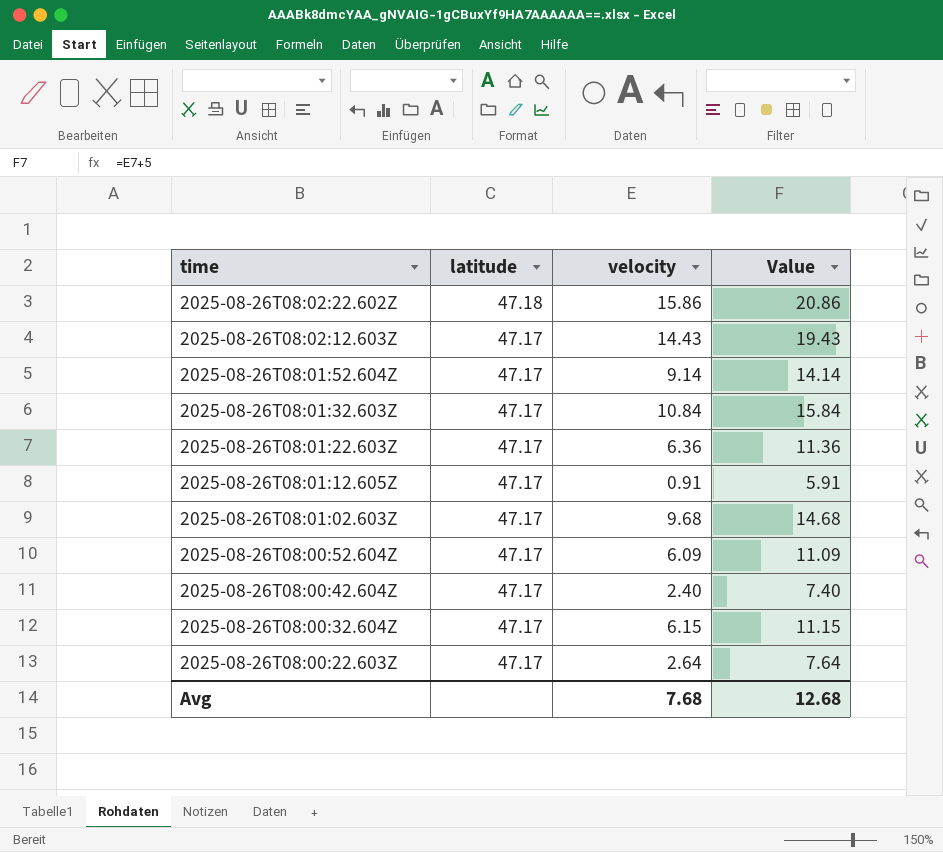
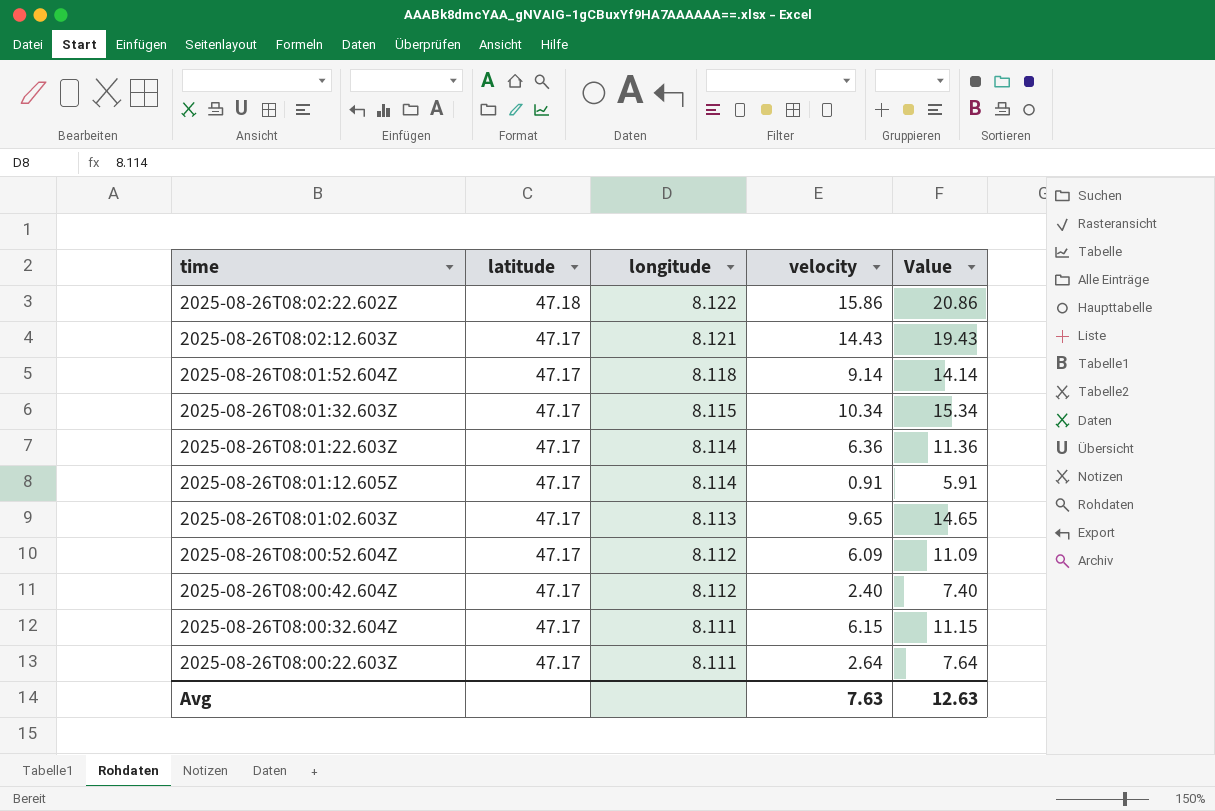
column longitude | position: none -> 3
2025-08-26T08:01:32.603Z | velocity: 10.84 -> 10.34
2025-08-26T08:01:32.603Z | Value: 15.84 -> 15.34
2025-08-26T08:01:02.603Z | velocity: 9.68 -> 9.65
2025-08-26T08:01:02.603Z | Value: 14.68 -> 14.65
Avg | velocity: 7.68 -> 7.63
Avg | Value: 12.68 -> 12.63

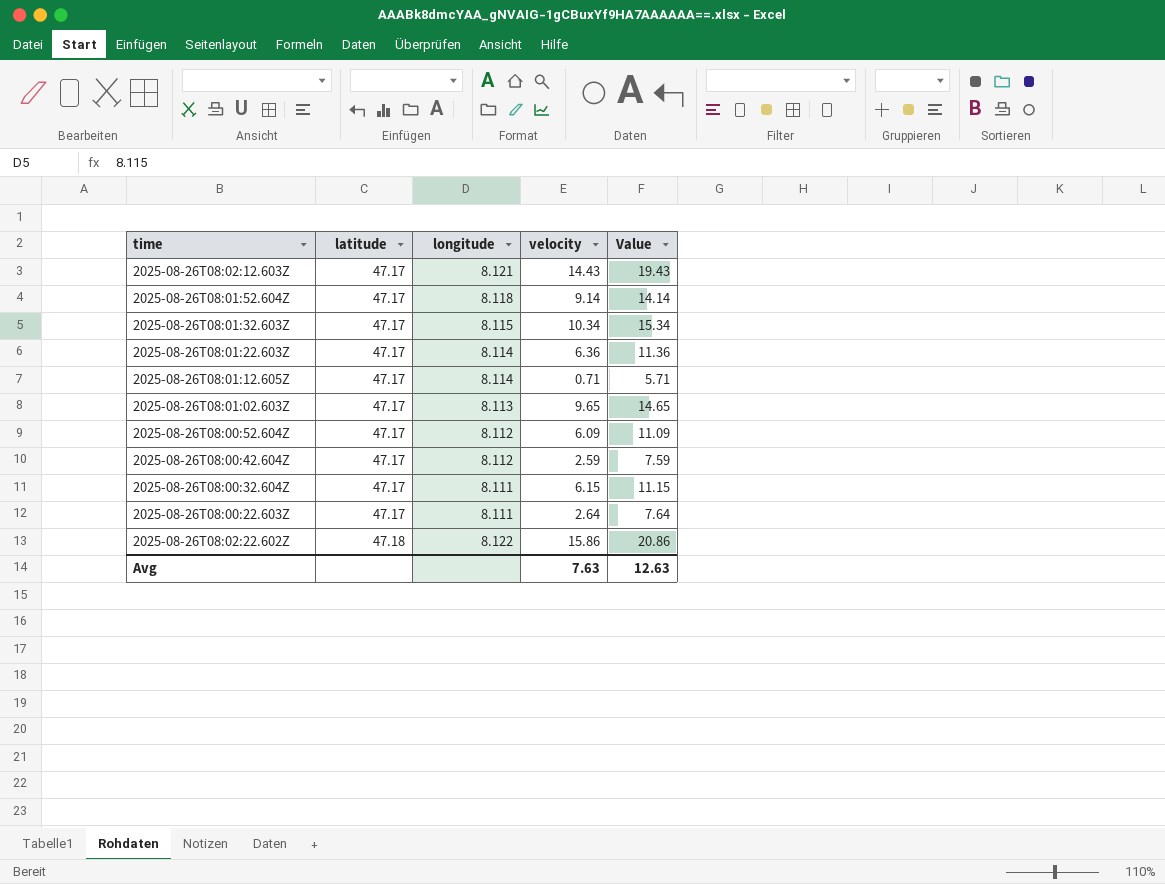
row order: time descending -> latitude ascending
2025-08-26T08:01:12.605Z | velocity: 0.91 -> 0.71
2025-08-26T08:01:12.605Z | Value: 5.91 -> 5.71
2025-08-26T08:00:42.604Z | velocity: 2.40 -> 2.59
2025-08-26T08:00:42.604Z | Value: 7.40 -> 7.59

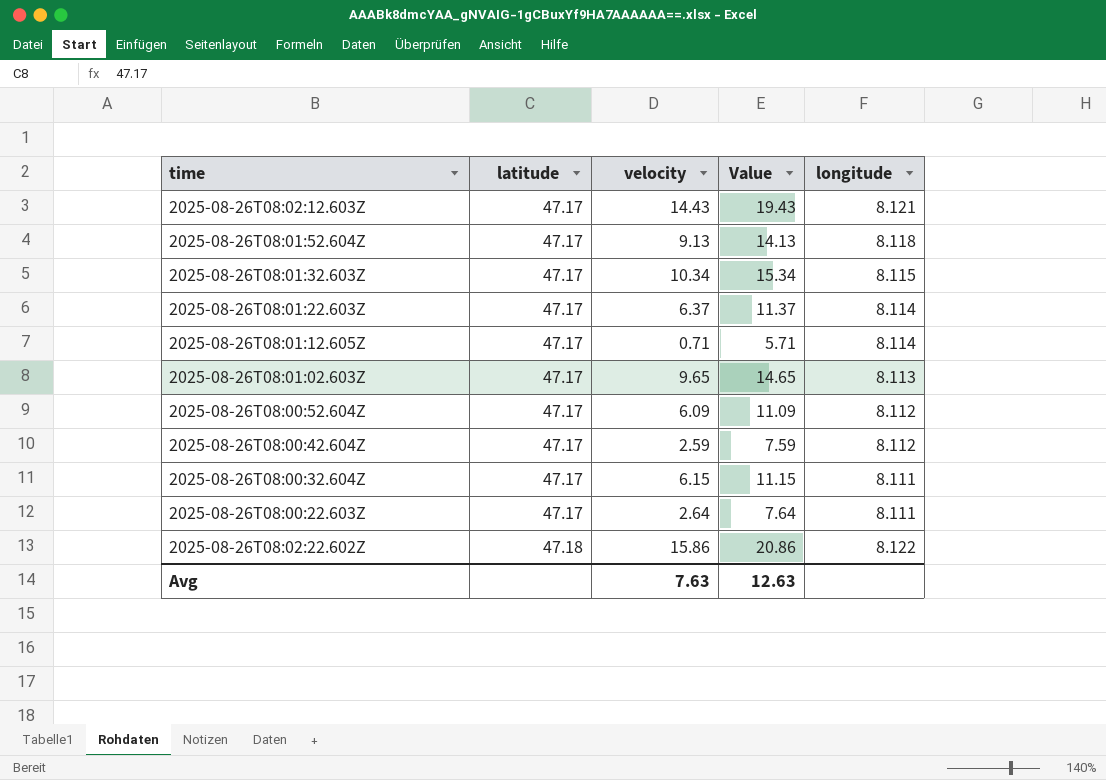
column longitude | position: 3 -> 5
2025-08-26T08:01:52.604Z | velocity: 9.14 -> 9.13
2025-08-26T08:01:52.604Z | Value: 14.14 -> 14.13
2025-08-26T08:01:22.603Z | velocity: 6.36 -> 6.37
2025-08-26T08:01:22.603Z | Value: 11.36 -> 11.37

